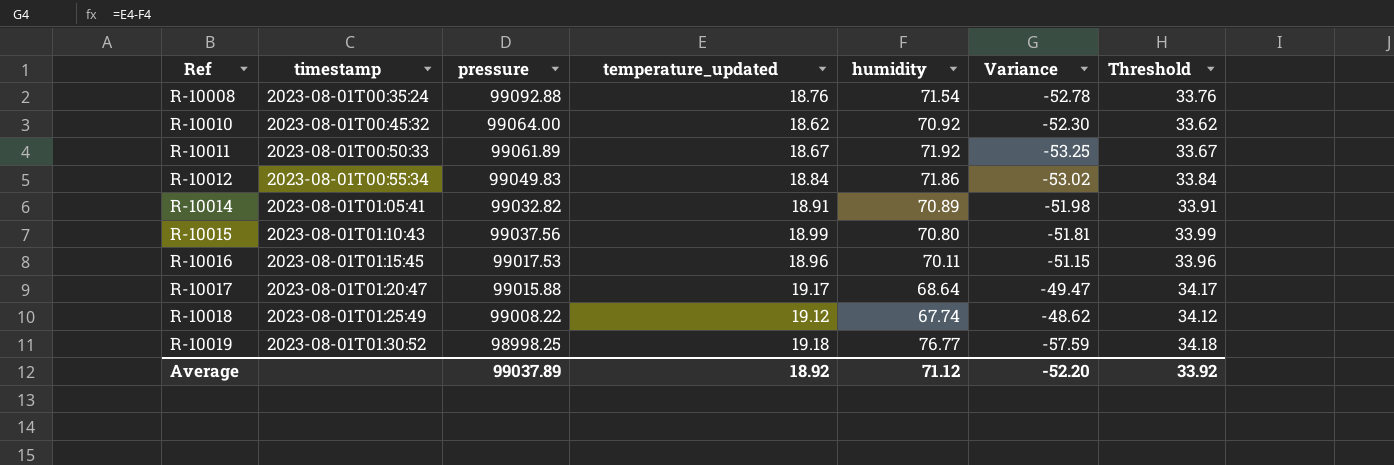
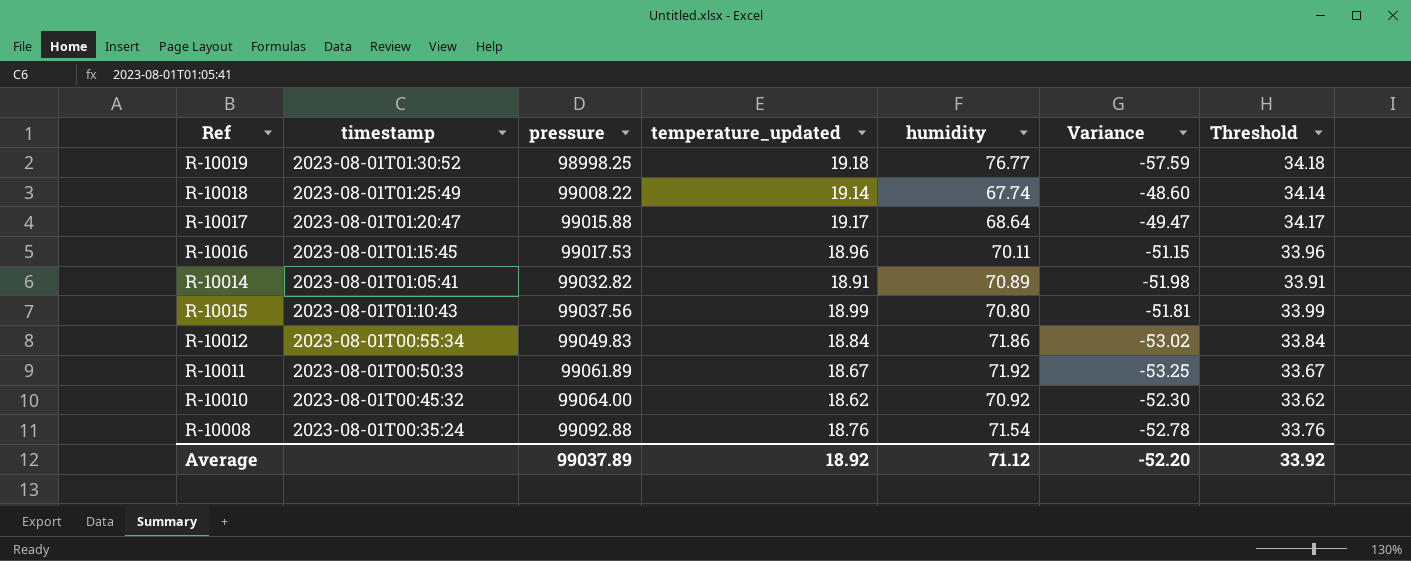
row order: Ref ascending -> pressure ascending
R-10018 | temperature_updated: 19.12 -> 19.14
R-10018 | Variance: -48.62 -> -48.60
R-10018 | Threshold: 34.12 -> 34.14

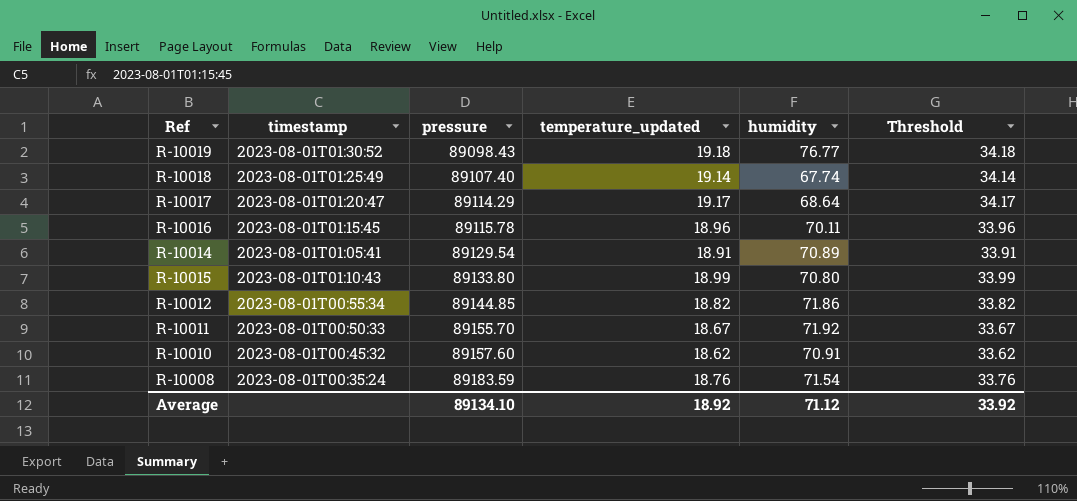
column Variance | formula: [temperature_updated] - [humidity] -> none
R-10019 | pressure: 98998.25 -> 89098.43
R-10018 | pressure: 99008.22 -> 89107.40
R-10017 | pressure: 99015.88 -> 89114.29
R-10016 | pressure: 99017.53 -> 89115.78
R-10014 | pressure: 99032.82 -> 89129.54
R-10015 | pressure: 99037.56 -> 89133.80
R-10012 | pressure: 99049.83 -> 89144.85
R-10012 | temperature_updated: 18.84 -> 18.82
R-10012 | Threshold: 33.84 -> 33.82
R-10011 | pressure: 99061.89 -> 89155.70
R-10010 | pressure: 99064.00 -> 89157.60
R-10010 | humidity: 70.92 -> 70.91
R-10008 | pressure: 99092.88 -> 89183.59
Average | pressure: 99037.89 -> 89134.10

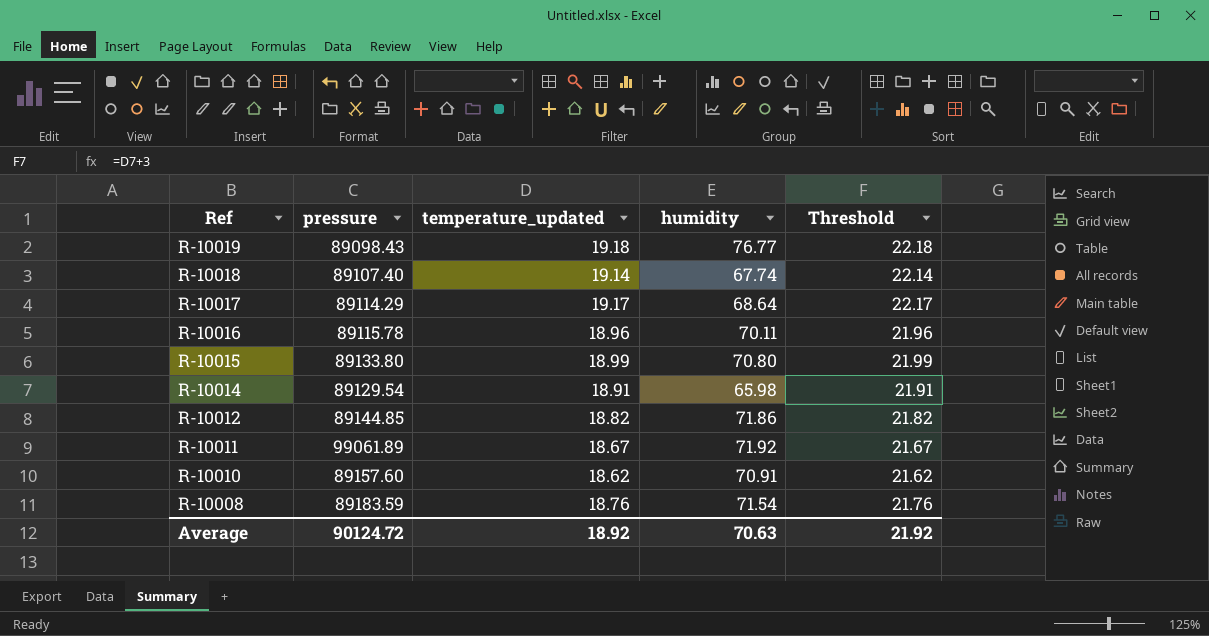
row order: pressure ascending -> Ref descending
column timestamp | position: 2 -> none
column Threshold | formula: [temperature_updated] + 15 -> [temperature_updated] + 3
R-10014 | humidity: 70.89 -> 65.98
R-10011 | pressure: 89155.70 -> 99061.89
Average | pressure: 89134.10 -> 90124.72
Average | humidity: 71.12 -> 70.63
Average | Threshold: 33.92 -> 21.92

